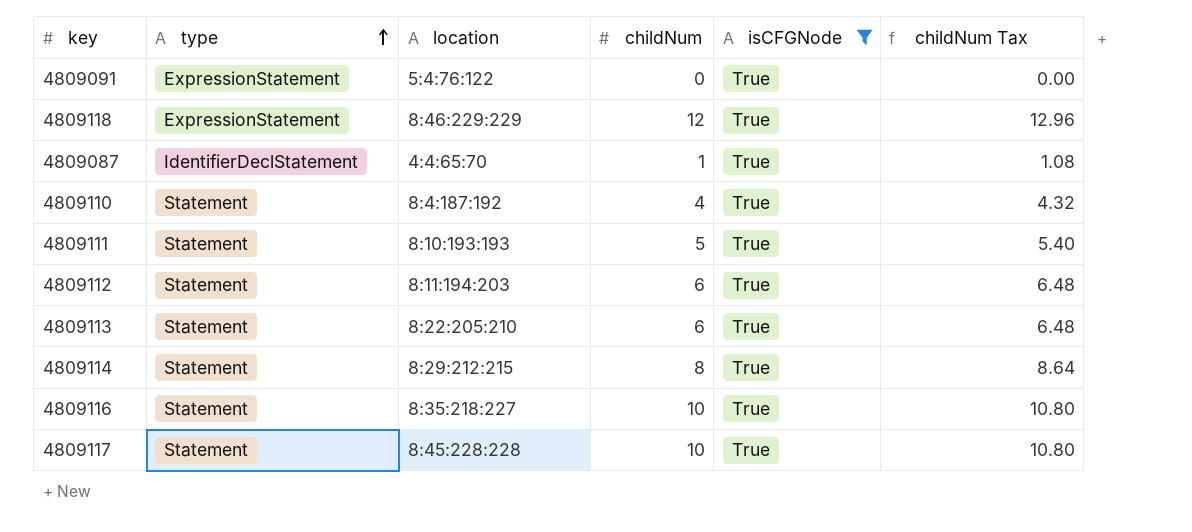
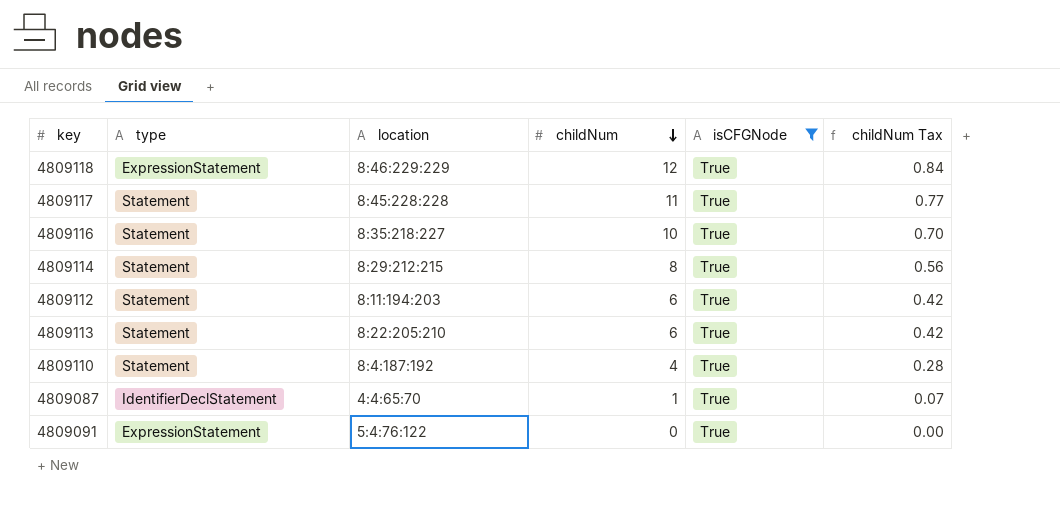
row order: type ascending -> childNum descending
column childNum Tax | formula: [childNum] * 1.08 -> [childNum] * 0.07
row 4809111: Statement | 8:10:193:193 | 5 | True | 5.40 -> none
4809117 | childNum: 10 -> 11

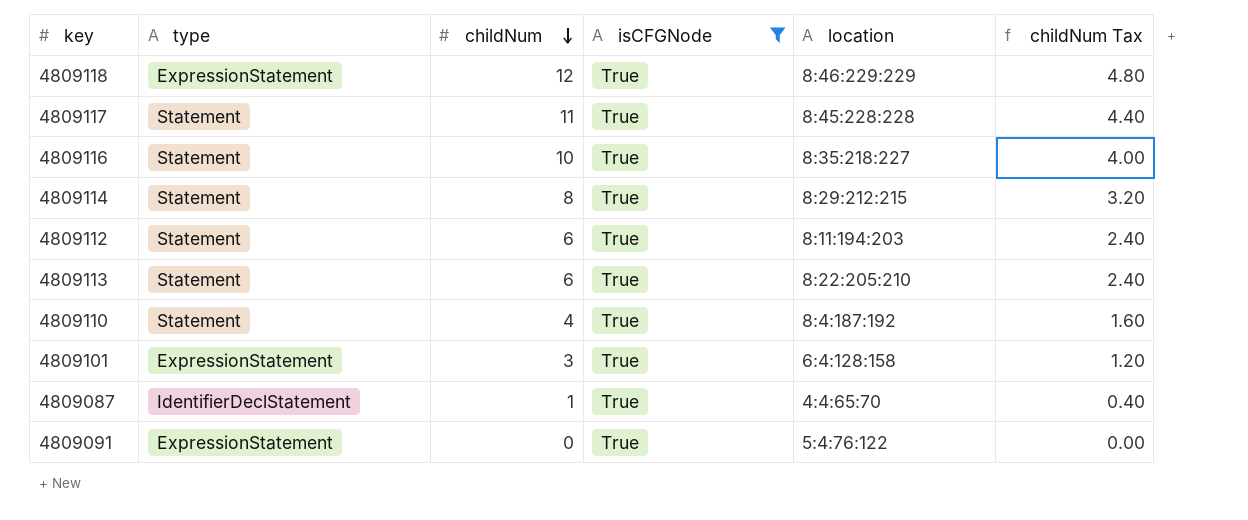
column location | position: 3 -> 5
column childNum Tax | formula: [childNum] * 0.07 -> [childNum] * 0.4
row 4809101: none -> ExpressionStatement | 3 | True | 6:4:128:158 | 1.20

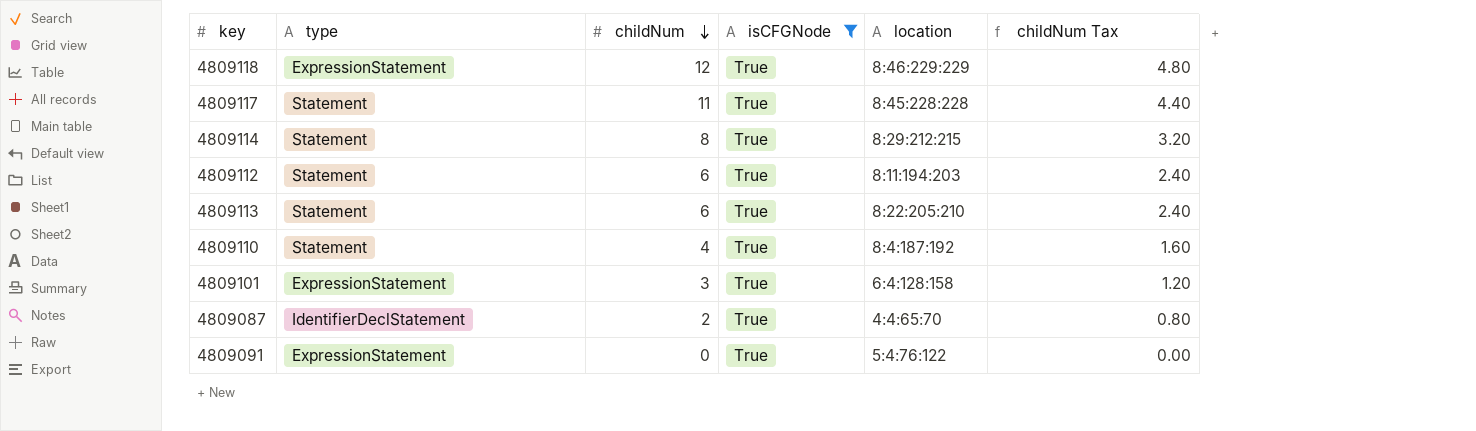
row 4809116: Statement | 10 | True | 8:35:218:227 | 4.00 -> none
4809087 | childNum: 1 -> 2
4809087 | childNum Tax: 0.40 -> 0.80

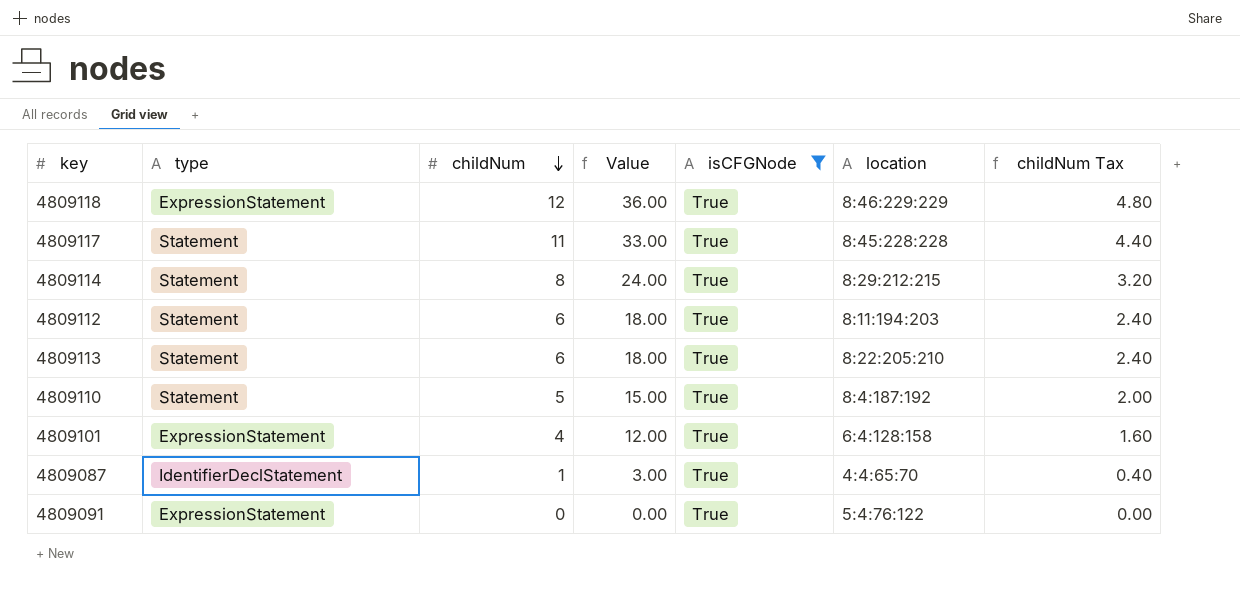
column Value | formula: none -> [childNum] * 3
4809110 | childNum: 4 -> 5
4809110 | childNum Tax: 1.60 -> 2.00
4809101 | childNum: 3 -> 4
4809101 | childNum Tax: 1.20 -> 1.60
4809087 | childNum: 2 -> 1
4809087 | childNum Tax: 0.80 -> 0.40

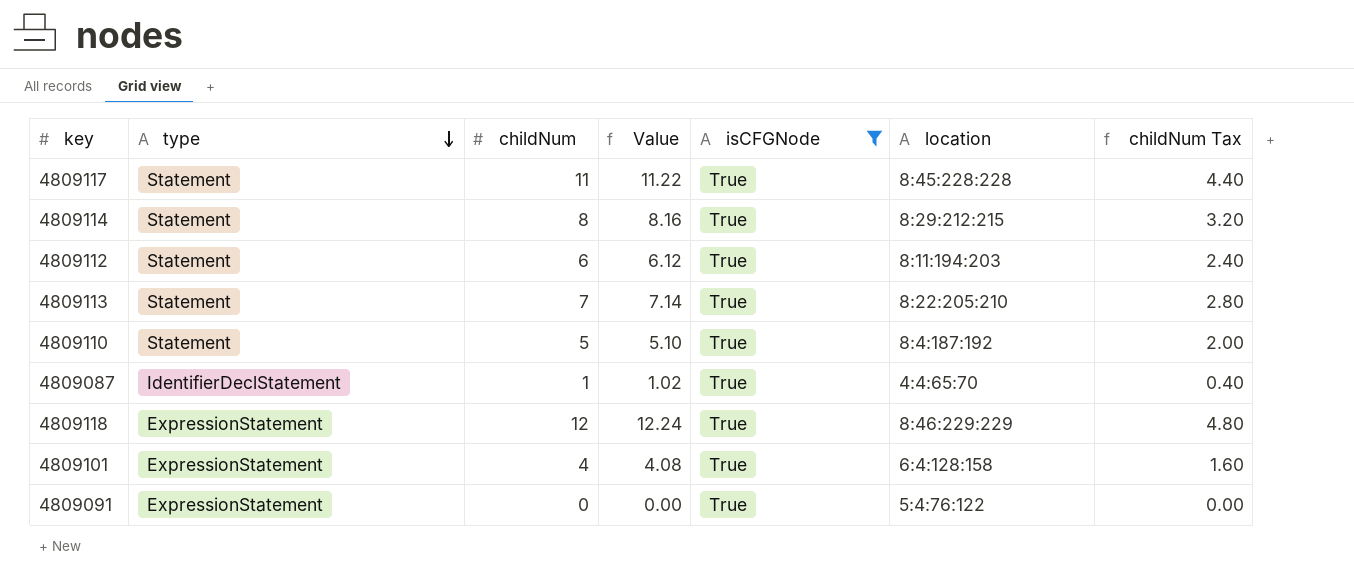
row order: childNum descending -> type descending
column Value | formula: [childNum] * 3 -> [childNum] * 1.02
4809113 | childNum: 6 -> 7
4809113 | childNum Tax: 2.40 -> 2.80

